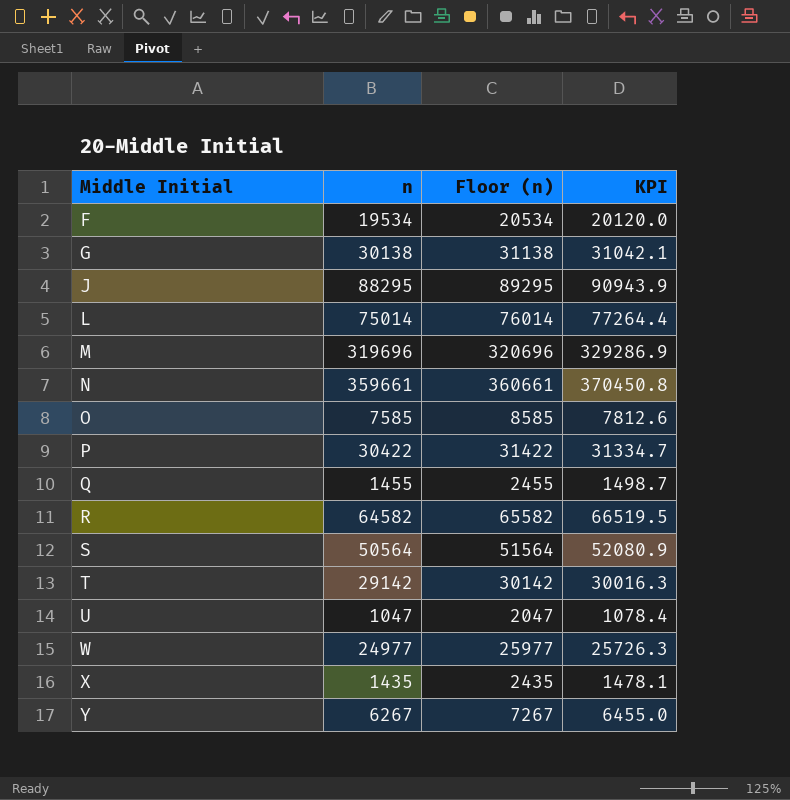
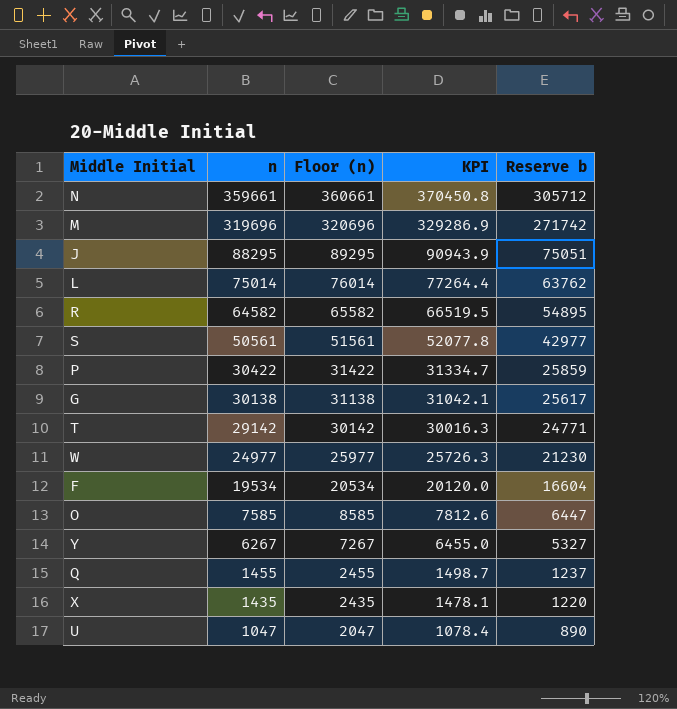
row order: Middle Initial ascending -> n descending
column Reserve b | formula: none -> [n] * 0.85
S | n: 50564 -> 50561
S | Floor (n): 51564 -> 51561
S | KPI: 52080.9 -> 52077.8

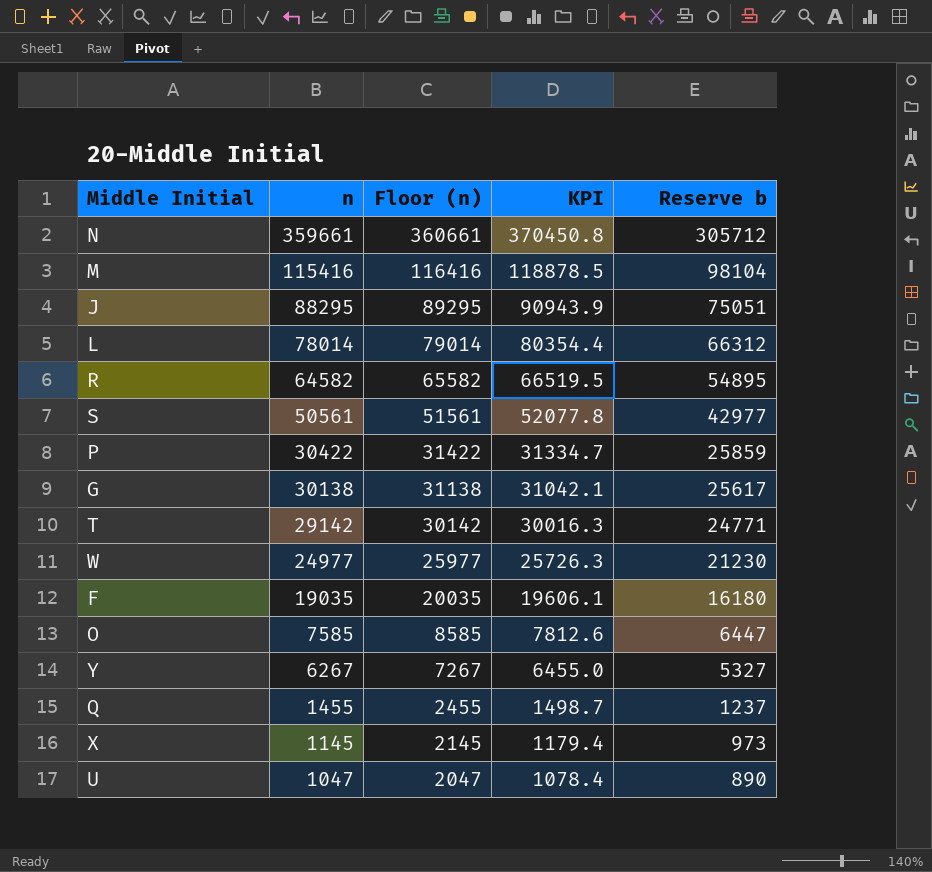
M | n: 319696 -> 115416
M | Floor (n): 320696 -> 116416
M | KPI: 329286.9 -> 118878.5
M | Reserve b: 271742 -> 98104
L | n: 75014 -> 78014
L | Floor (n): 76014 -> 79014
L | KPI: 77264.4 -> 80354.4
L | Reserve b: 63762 -> 66312
F | n: 19534 -> 19035
F | Floor (n): 20534 -> 20035
F | KPI: 20120.0 -> 19606.1
F | Reserve b: 16604 -> 16180
X | n: 1435 -> 1145
X | Floor (n): 2435 -> 2145
X | KPI: 1478.1 -> 1179.4
X | Reserve b: 1220 -> 973

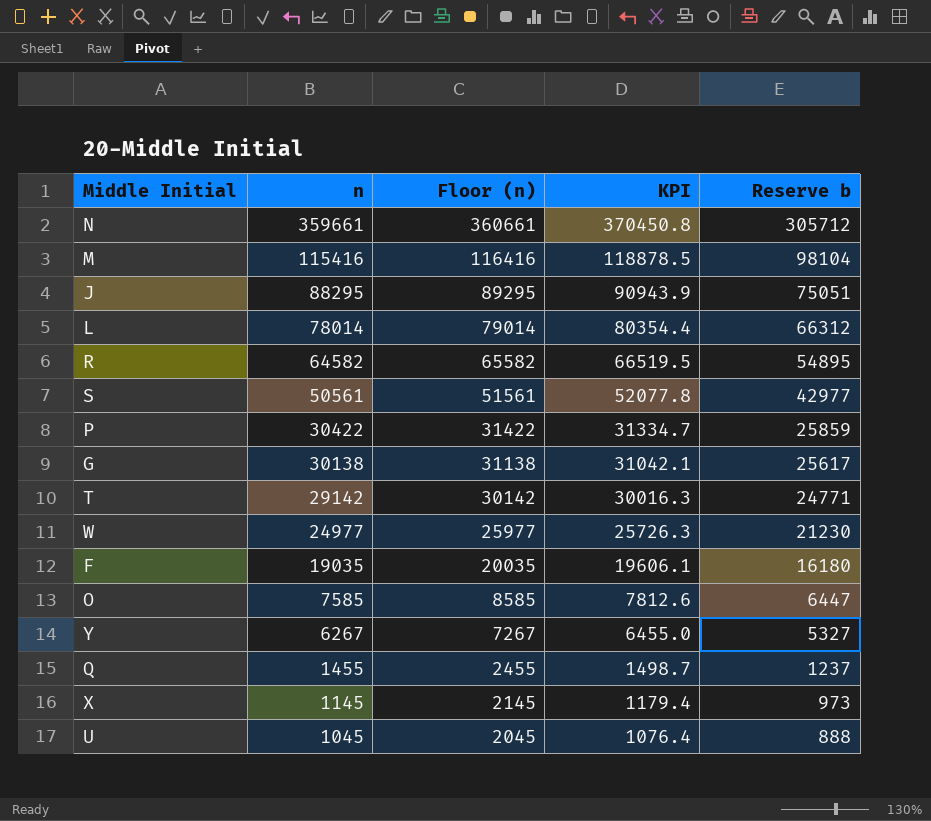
U | n: 1047 -> 1045
U | Floor (n): 2047 -> 2045
U | KPI: 1078.4 -> 1076.4
U | Reserve b: 890 -> 888

